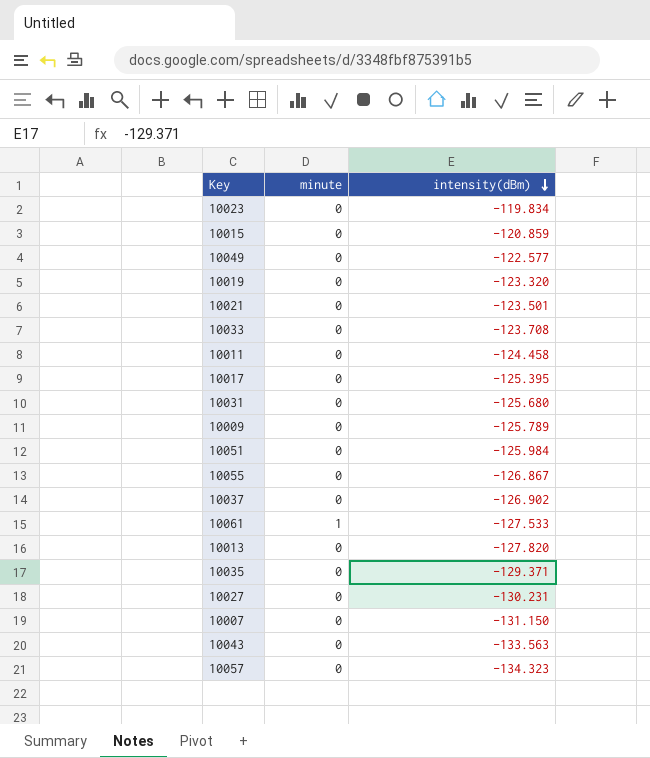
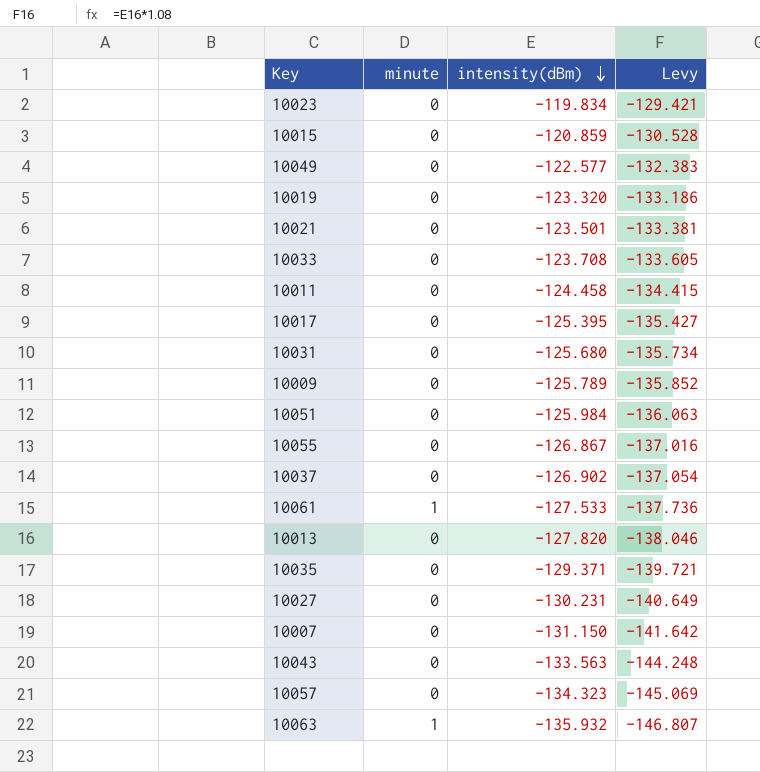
column Levy | formula: none -> [intensity(dBm)] * 1.08
row 10063: none -> 1 | -135.932 | -146.807

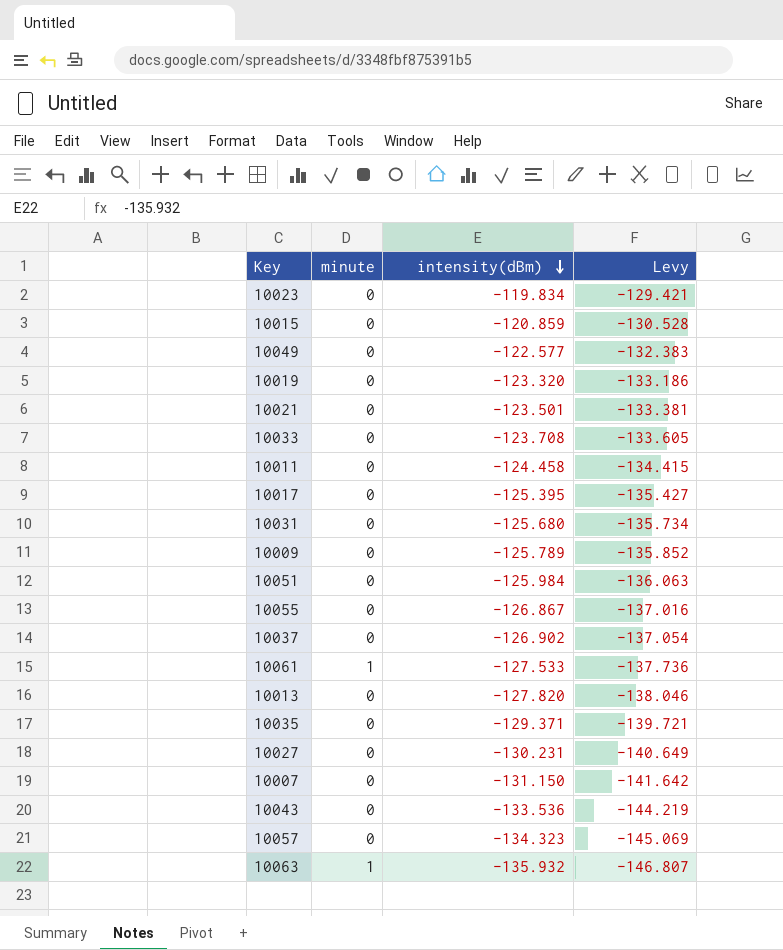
10043 | intensity(dBm): -133.563 -> -133.536
10043 | Levy: -144.248 -> -144.219

